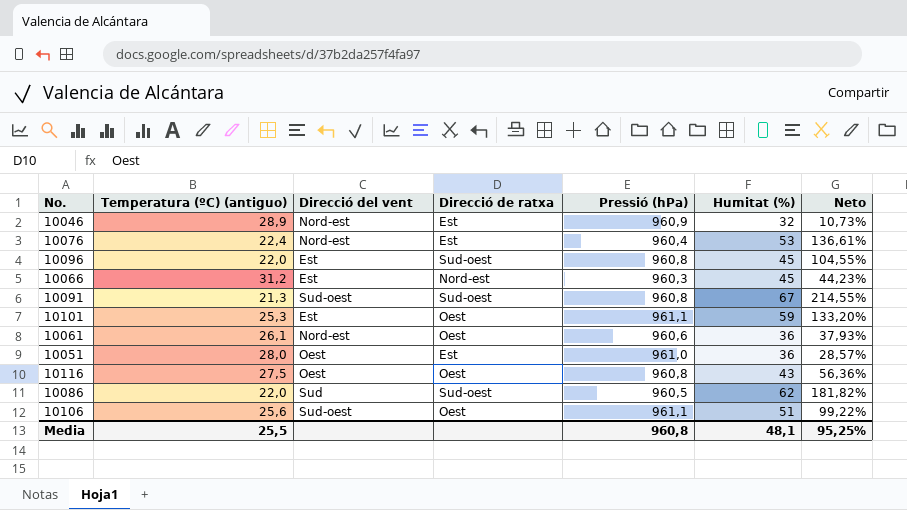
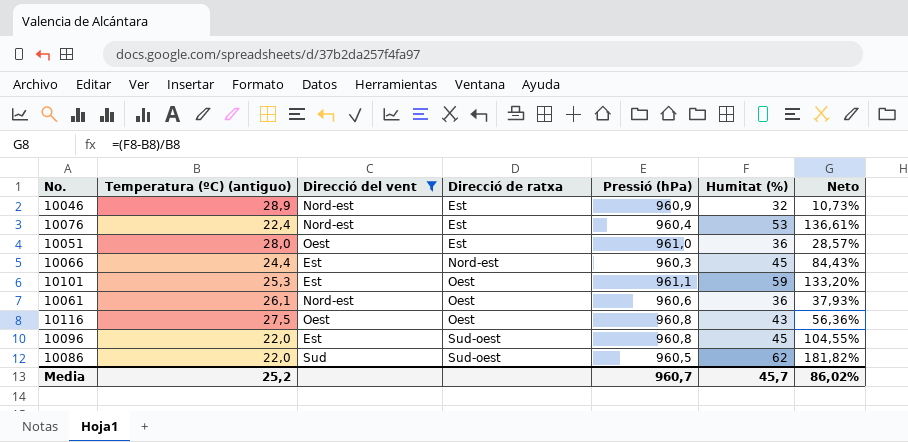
filter: none -> Direcció del vent != Sud-oest
row order: none -> Direcció de ratxa ascending
10066 | Temperatura (ºC) (antiguo): 31,2 -> 24,4
10066 | Neto: 44,23% -> 84,43%
Media | Temperatura (ºC) (antiguo): 25,5 -> 25,2
Media | Pressió (hPa): 960,8 -> 960,7
Media | Humitat (%): 48,1 -> 45,7
Media | Neto: 95,25% -> 86,02%

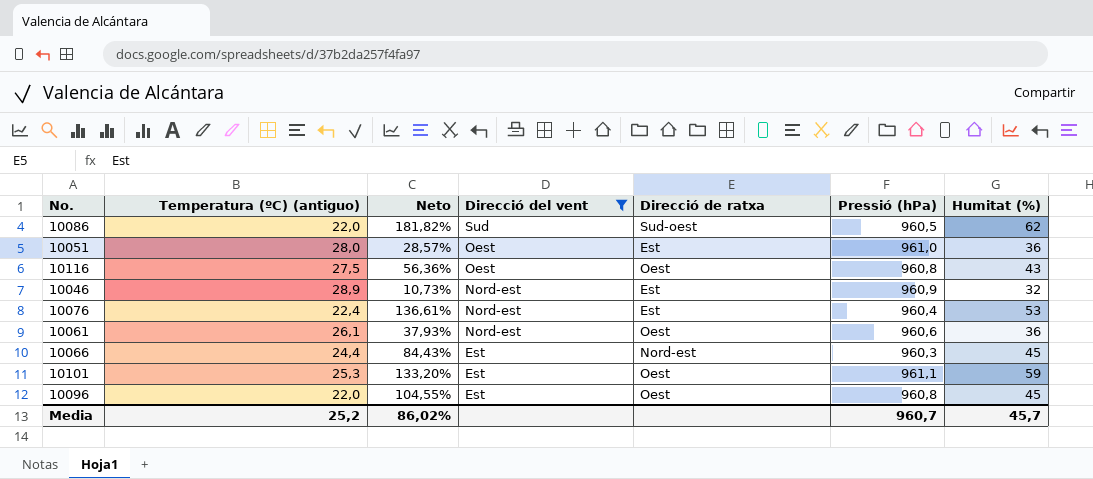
row order: Direcció de ratxa ascending -> Direcció del vent descending
column Neto | position: 7 -> 3
10096 | Direcció de ratxa: Sud-oest -> Oest

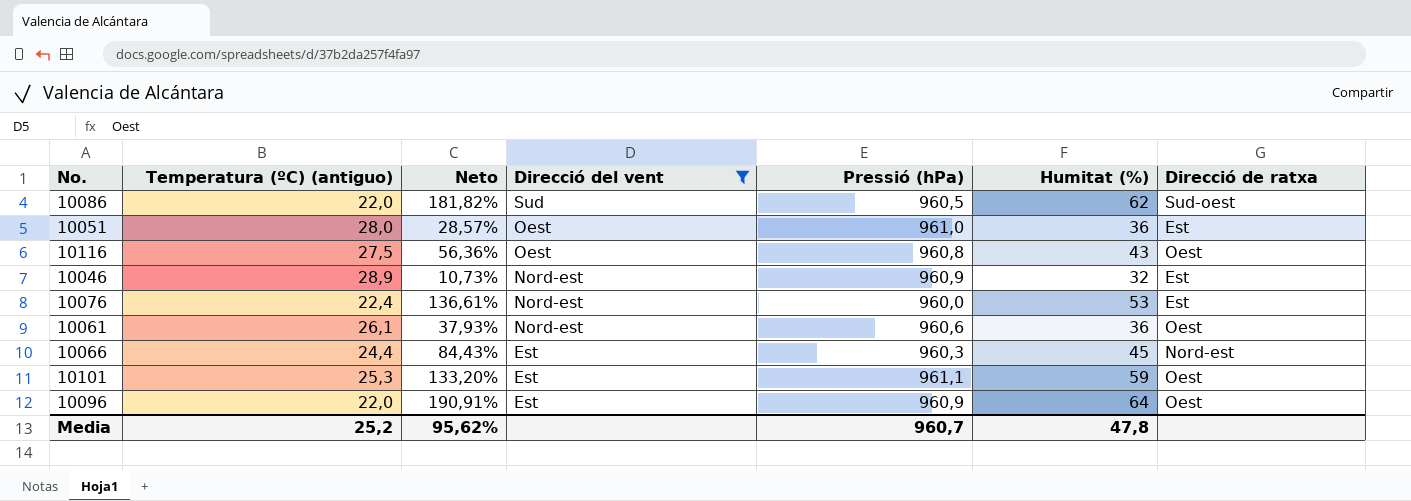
column Direcció de ratxa | position: 5 -> 7
10076 | Pressió (hPa): 960,4 -> 960,0
10096 | Neto: 104,55% -> 190,91%
10096 | Pressió (hPa): 960,8 -> 960,9
10096 | Humitat (%): 45 -> 64
Media | Neto: 86,02% -> 95,62%
Media | Humitat (%): 45,7 -> 47,8

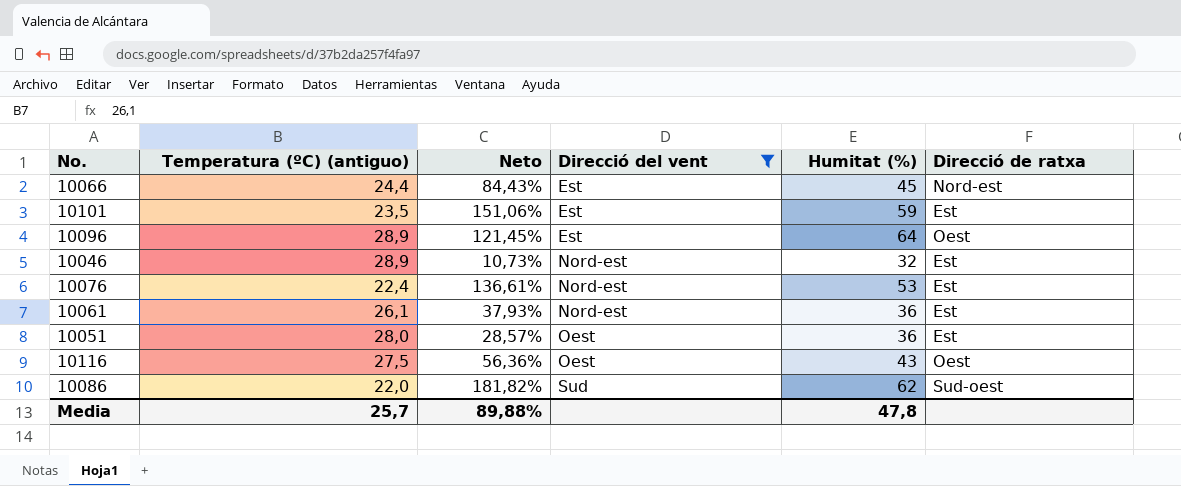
row order: Direcció del vent descending -> Direcció del vent ascending
column Pressió (hPa) | position: 5 -> none
10101 | Temperatura (ºC) (antiguo): 25,3 -> 23,5
10101 | Neto: 133,20% -> 151,06%
10101 | Direcció de ratxa: Oest -> Est
10096 | Temperatura (ºC) (antiguo): 22,0 -> 28,9
10096 | Neto: 190,91% -> 121,45%
10061 | Direcció de ratxa: Oest -> Est
Media | Temperatura (ºC) (antiguo): 25,2 -> 25,7
Media | Neto: 95,62% -> 89,88%

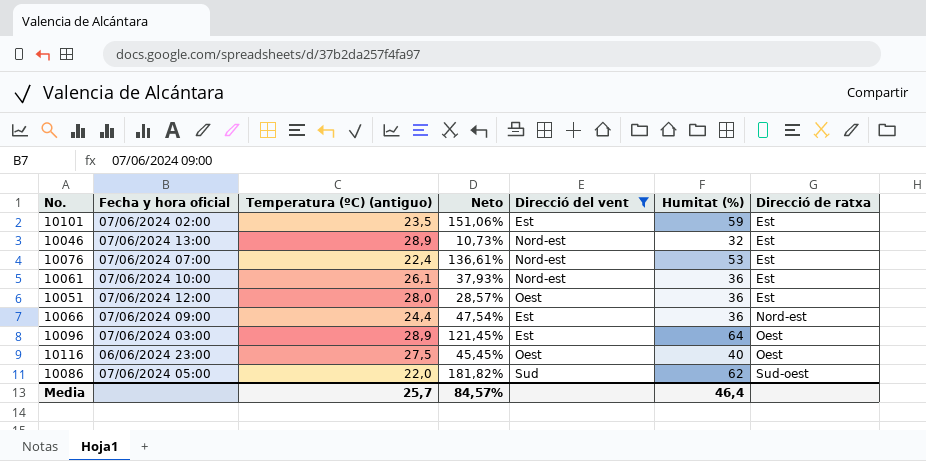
row order: Direcció del vent ascending -> Direcció de ratxa ascending
column Fecha y hora oficial | position: none -> 2
10066 | Neto: 84,43% -> 47,54%
10066 | Humitat (%): 45 -> 36
10116 | Neto: 56,36% -> 45,45%
10116 | Humitat (%): 43 -> 40
Media | Neto: 89,88% -> 84,57%
Media | Humitat (%): 47,8 -> 46,4

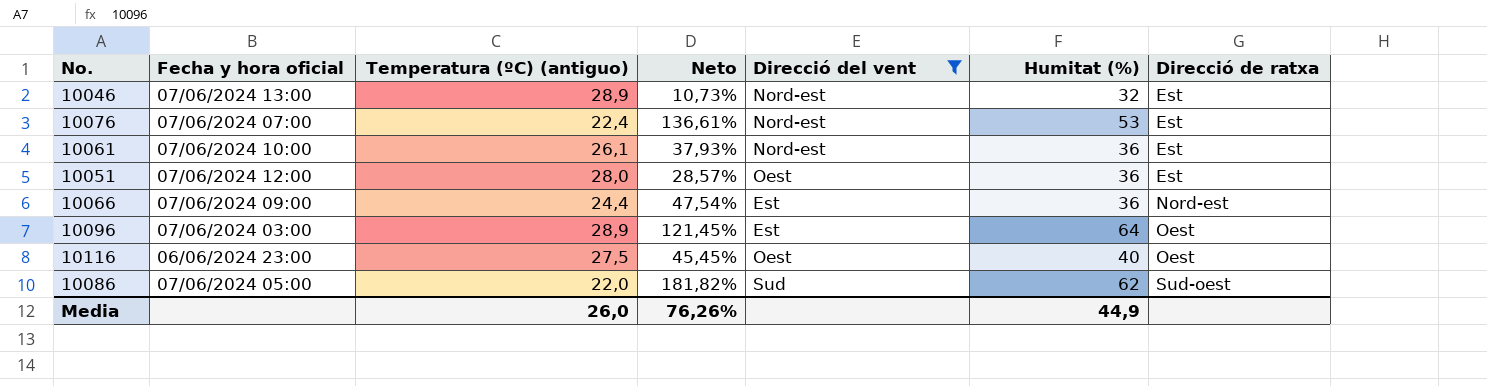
row 10101: 07/06/2024 02:00 | 23,5 | 151,06% | Est | 59 | Est -> none
Media | Temperatura (ºC) (antiguo): 25,7 -> 26,0
Media | Neto: 84,57% -> 76,26%
Media | Humitat (%): 46,4 -> 44,9

